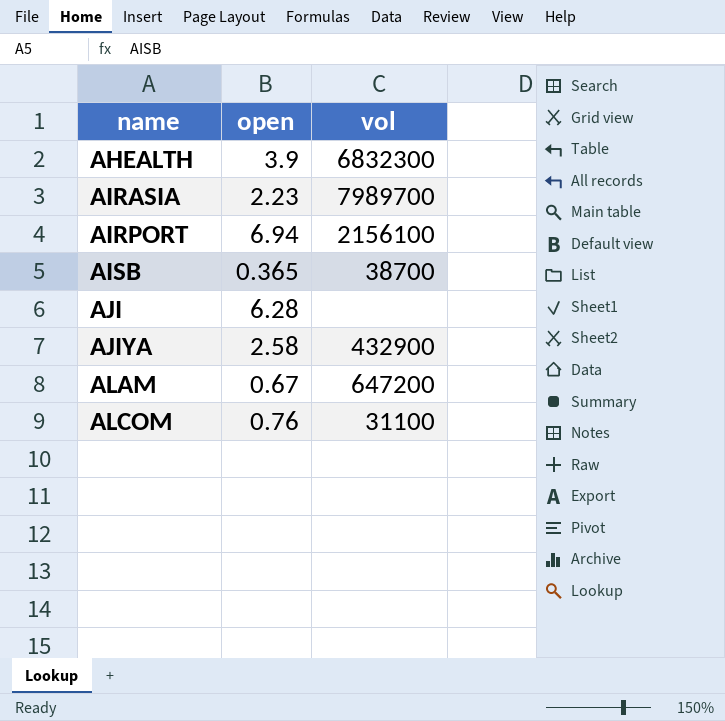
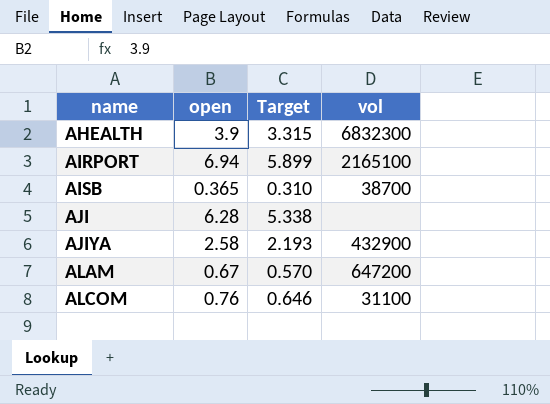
column Target | formula: none -> [open] * 0.85
row AIRASIA: 2.23 | 7989700 -> none
AIRPORT | vol: 2156100 -> 2165100

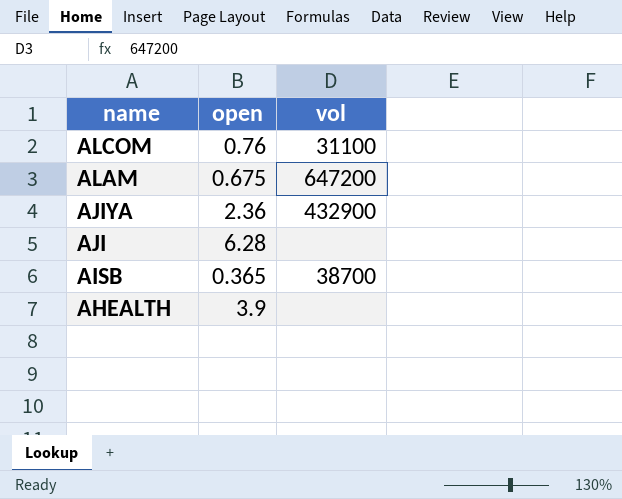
row order: name ascending -> name descending
column Target | formula: [open] * 0.85 -> none
row AIRPORT: 6.94 | 5.899 | 2165100 -> none
ALAM | open: 0.67 -> 0.675
AJIYA | open: 2.58 -> 2.36
AHEALTH | vol: 6832300 -> none

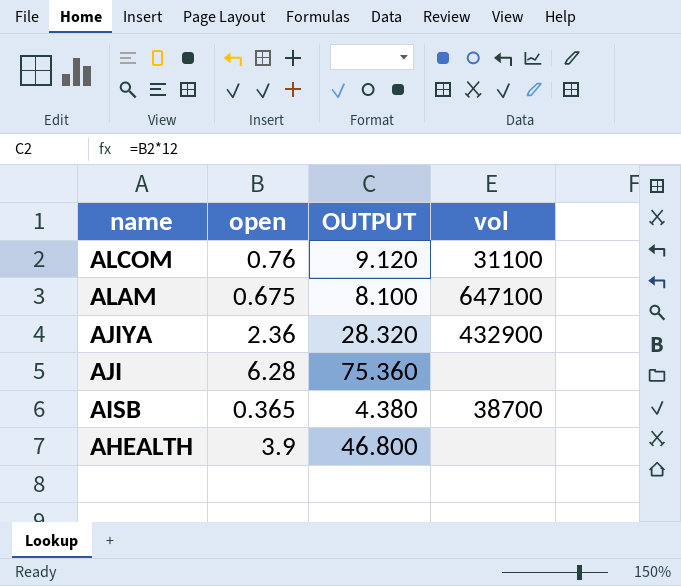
column OUTPUT | formula: none -> [open] * 12
ALAM | vol: 647200 -> 647100

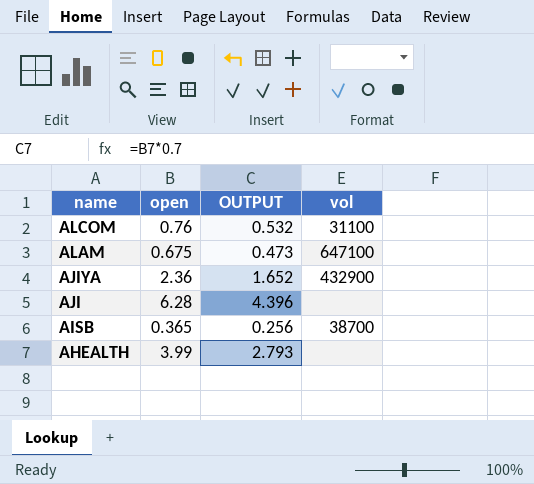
column OUTPUT | formula: [open] * 12 -> [open] * 0.7
AHEALTH | open: 3.9 -> 3.99

